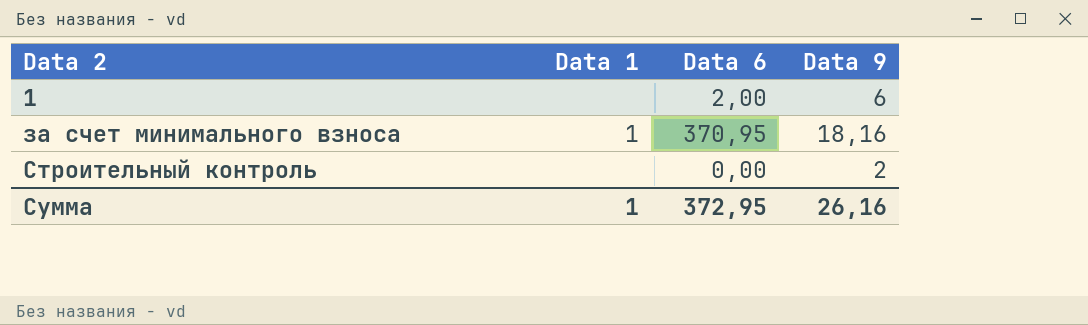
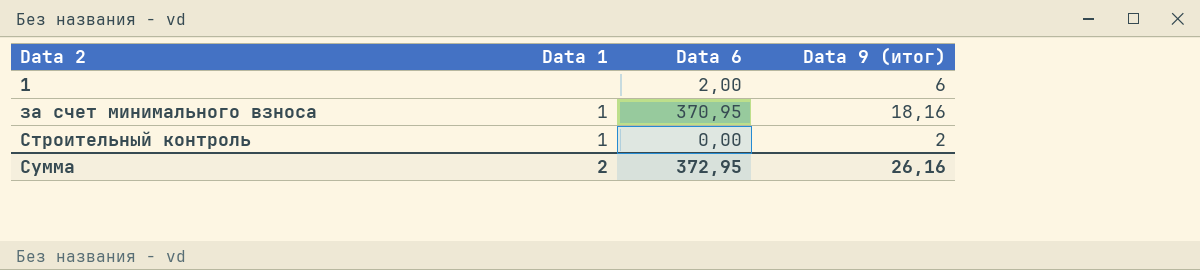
column name: Data 9 -> Data 9 (итог)
Строительный контроль | Data 1: none -> 1
Сумма | Data 1: 1 -> 2

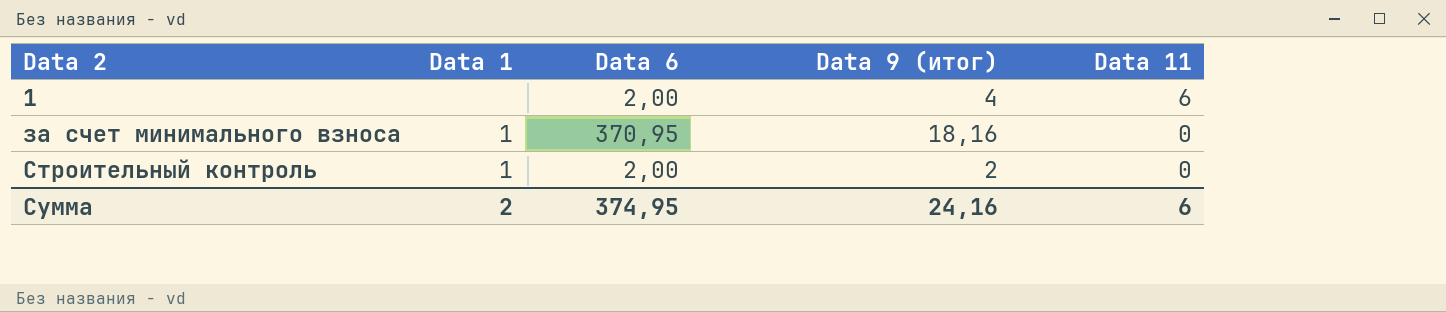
column Data 11 | position: none -> 5
1 | Data 9 (итог): 6 -> 4
Строительный контроль | Data 6: 0,00 -> 2,00
Сумма | Data 6: 372,95 -> 374,95
Сумма | Data 9 (итог): 26,16 -> 24,16

